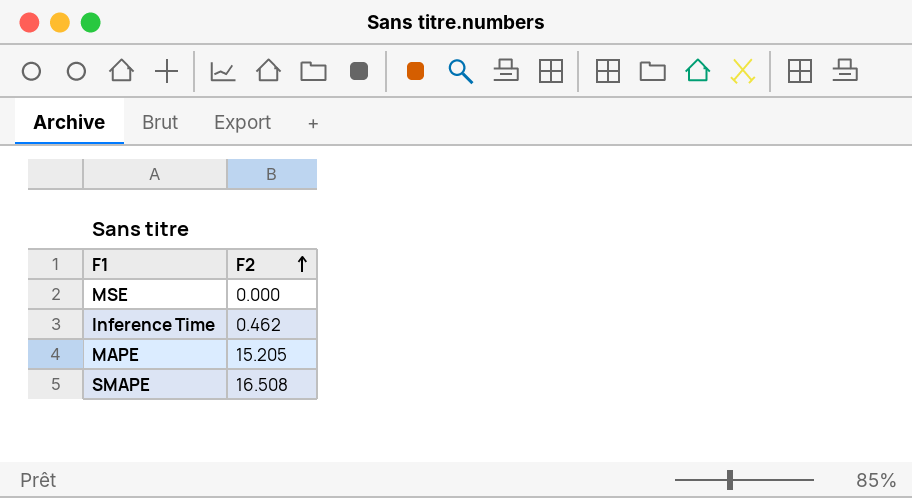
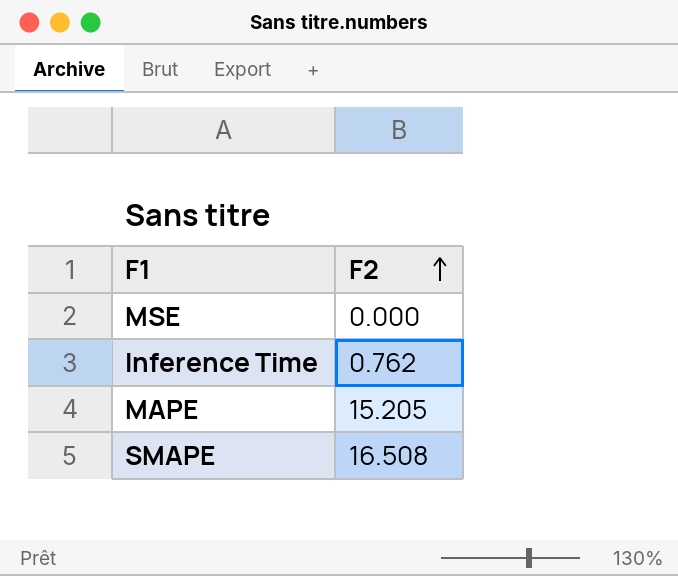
Inference Time | F2: 0.462 -> 0.762

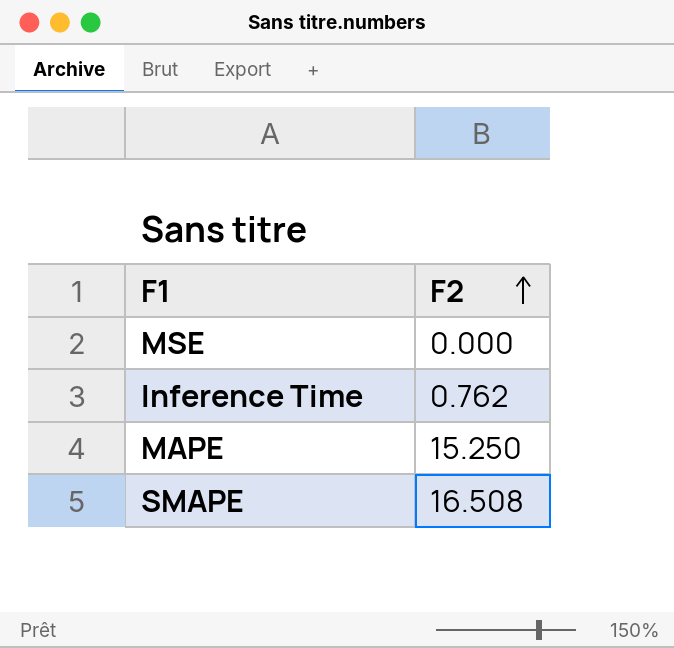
MAPE | F2: 15.205 -> 15.250

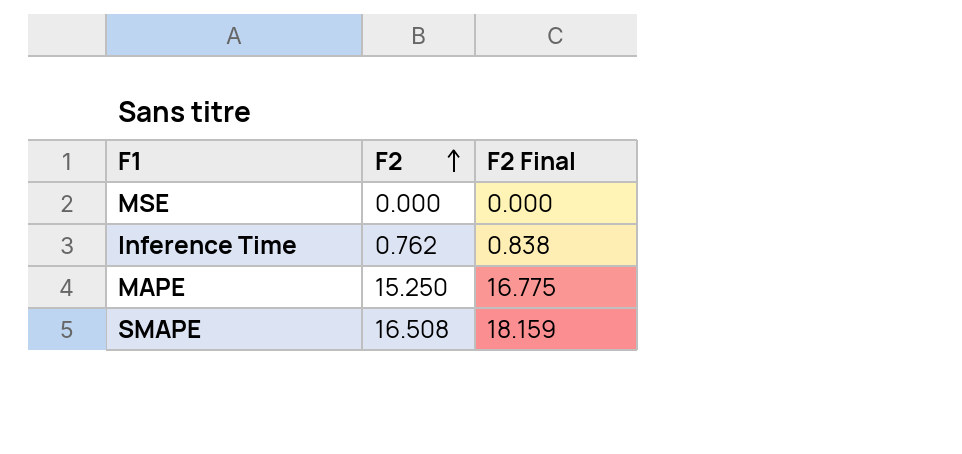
column F2 Final | formula: none -> [F2] * 1.1

